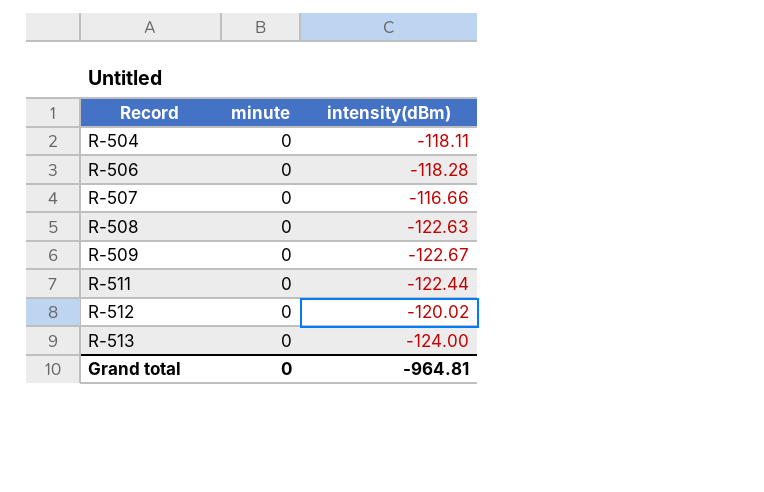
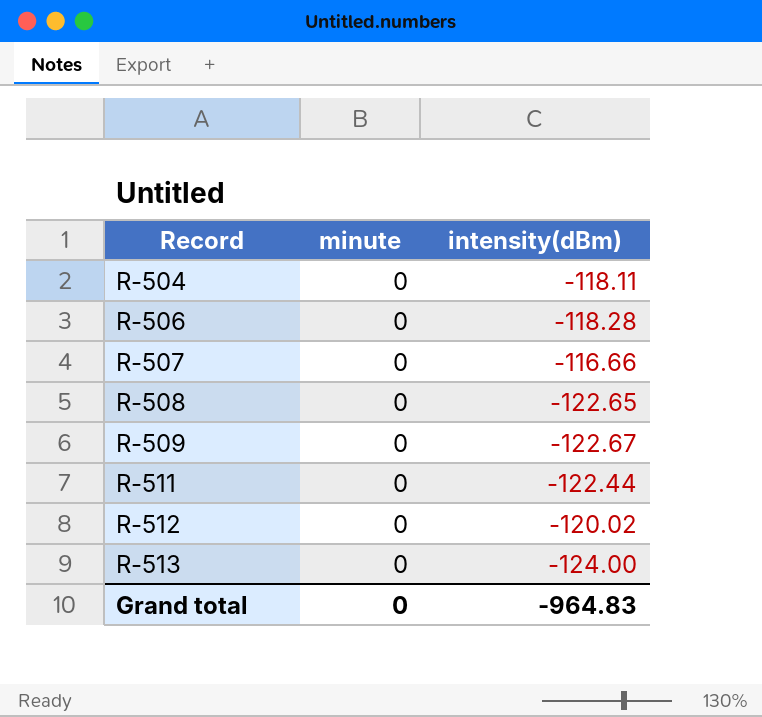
R-508 | intensity(dBm): -122.63 -> -122.65
Grand total | intensity(dBm): -964.81 -> -964.83

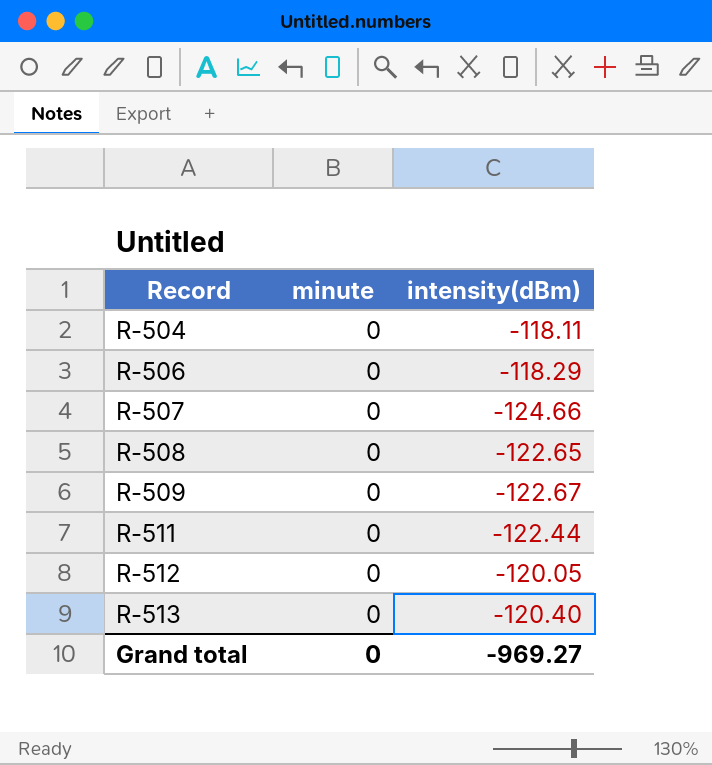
R-506 | intensity(dBm): -118.28 -> -118.29
R-507 | intensity(dBm): -116.66 -> -124.66
R-512 | intensity(dBm): -120.02 -> -120.05
R-513 | intensity(dBm): -124.00 -> -120.40
Grand total | intensity(dBm): -964.83 -> -969.27

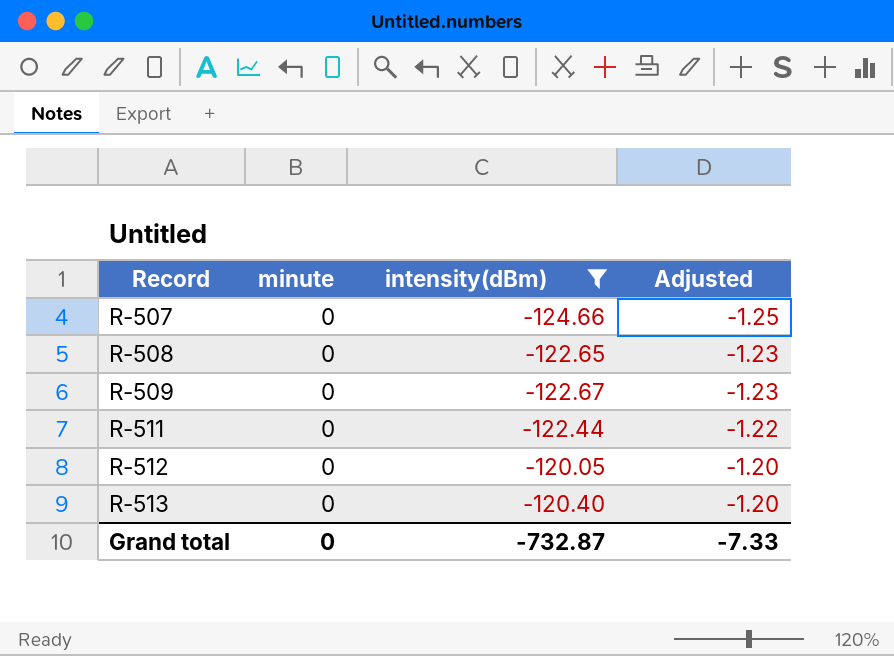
filter: none -> intensity(dBm) <= -120.05
column Adjusted | formula: none -> [intensity(dBm)] * 0.01
Grand total | intensity(dBm): -969.27 -> -732.87

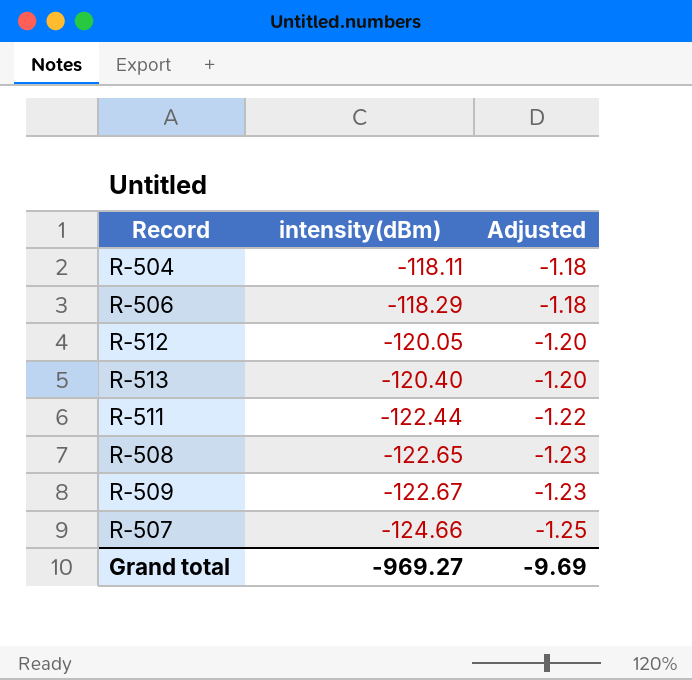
filter: intensity(dBm) <= -120.05 -> none
row order: Record ascending -> intensity(dBm) descending
column minute | position: 2 -> none
Grand total | intensity(dBm): -732.87 -> -969.27
Grand total | Adjusted: -7.33 -> -9.69

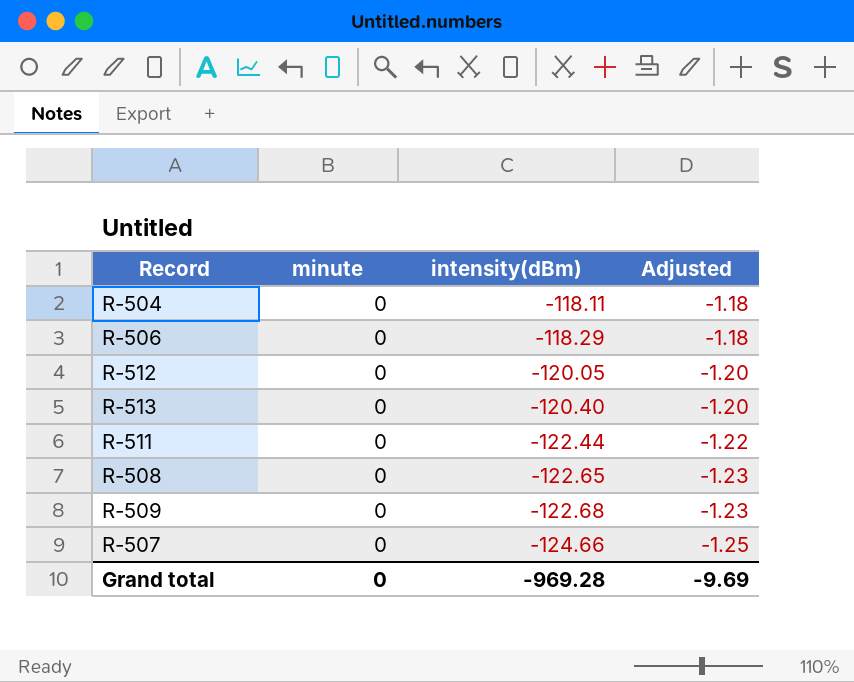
column minute | position: none -> 2
R-509 | intensity(dBm): -122.67 -> -122.68
Grand total | intensity(dBm): -969.27 -> -969.28

